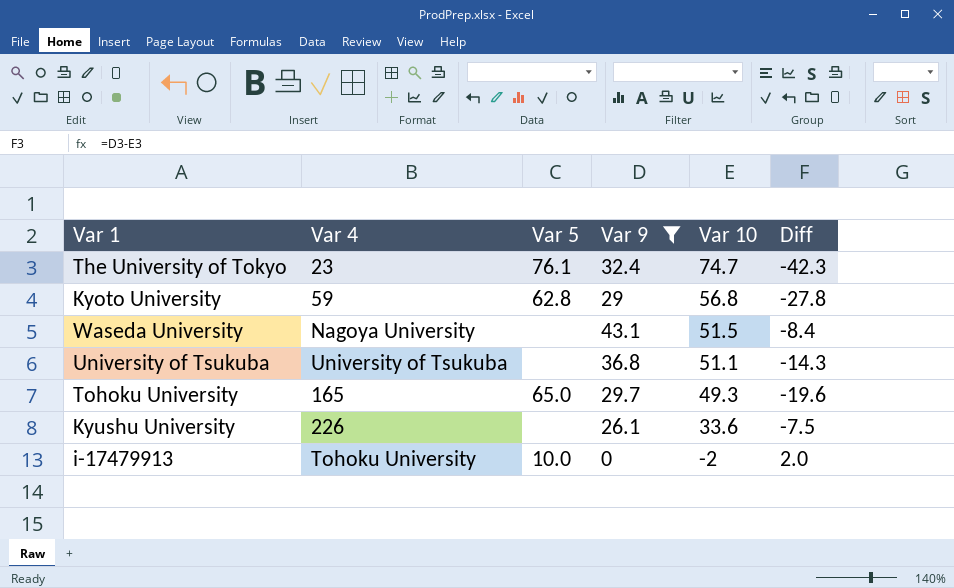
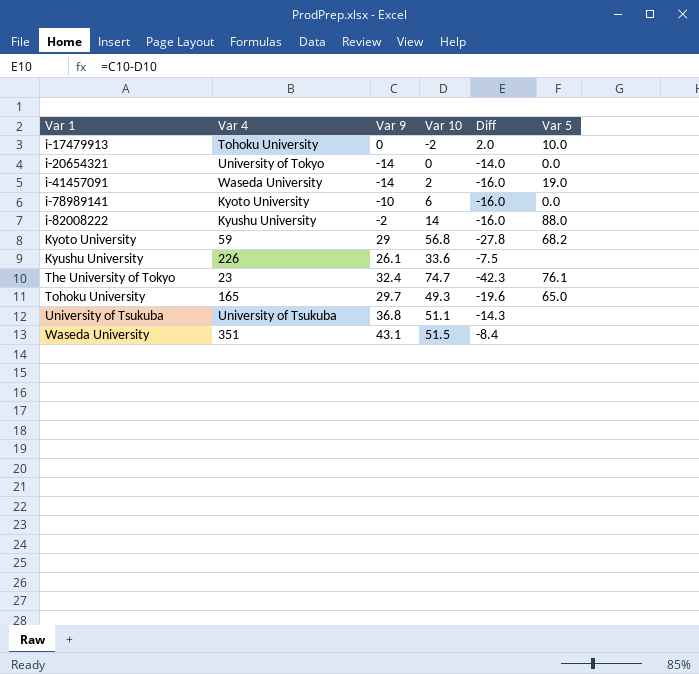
filter: Var 9 >= 0 -> none
row order: Var 10 descending -> Var 1 ascending
column Var 5 | position: 3 -> 6
Kyoto University | Var 5: 62.8 -> 68.2
Waseda University | Var 4: Nagoya University -> 351

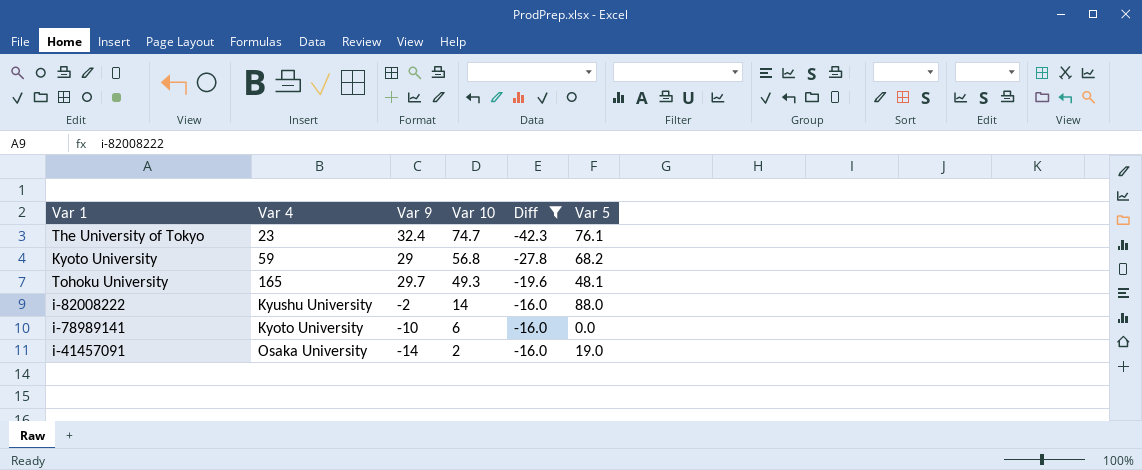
filter: none -> Diff <= -16.0
row order: Var 1 ascending -> Var 10 descending
Tohoku University | Var 5: 65.0 -> 48.1
i-41457091 | Var 4: Waseda University -> Osaka University

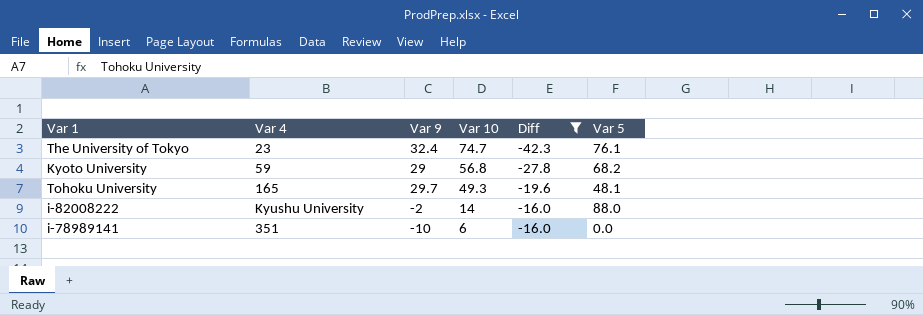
row i-41457091: Osaka University | -14 | 2 | -16.0 | 19.0 -> none
i-78989141 | Var 4: Kyoto University -> 351

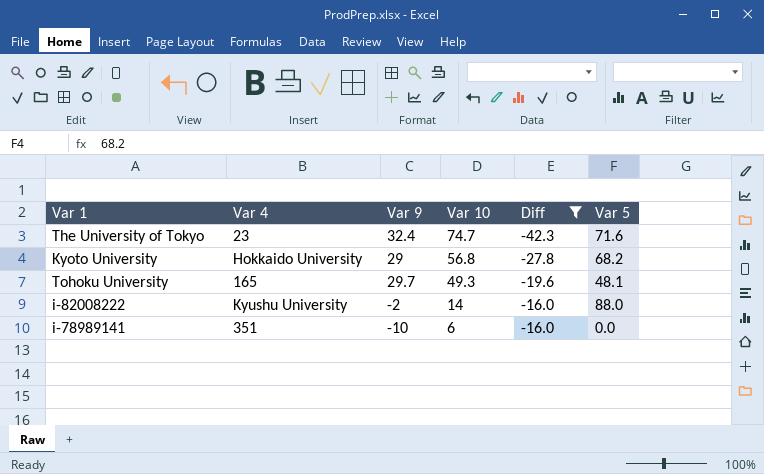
The University of Tokyo | Var 5: 76.1 -> 71.6
Kyoto University | Var 4: 59 -> Hokkaido University

